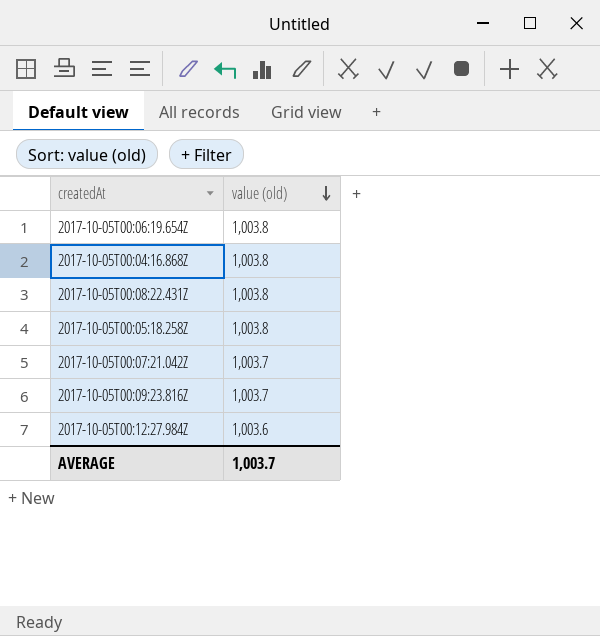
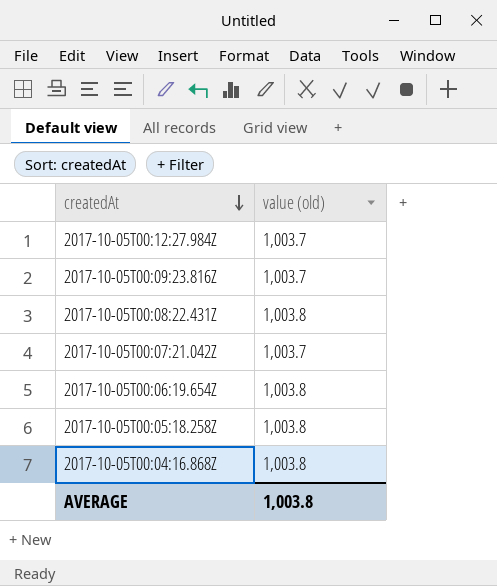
row order: value (old) descending -> createdAt descending
2017-10-05T00:12:27.984Z | value (old): 1,003.6 -> 1,003.7
AVERAGE | value (old): 1,003.7 -> 1,003.8

